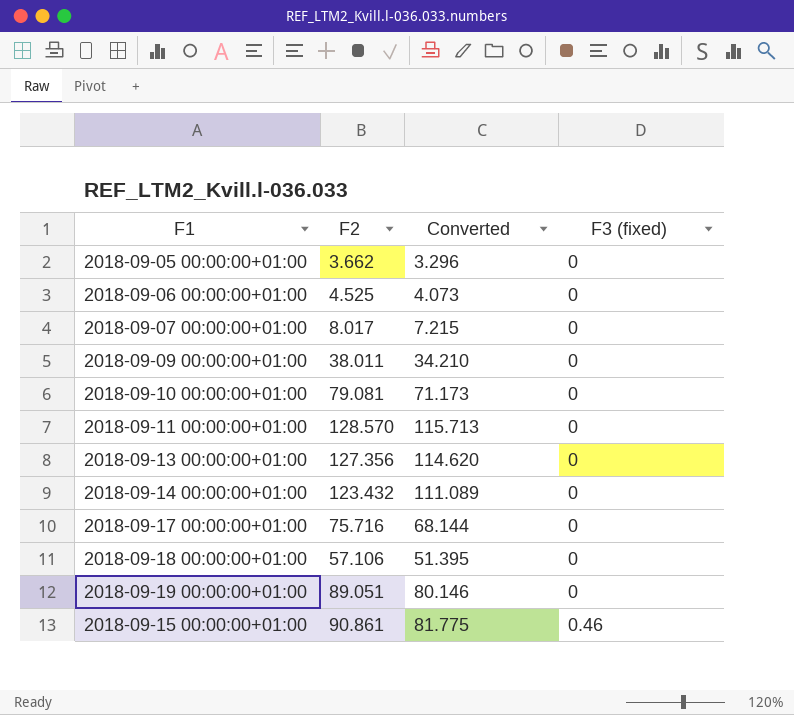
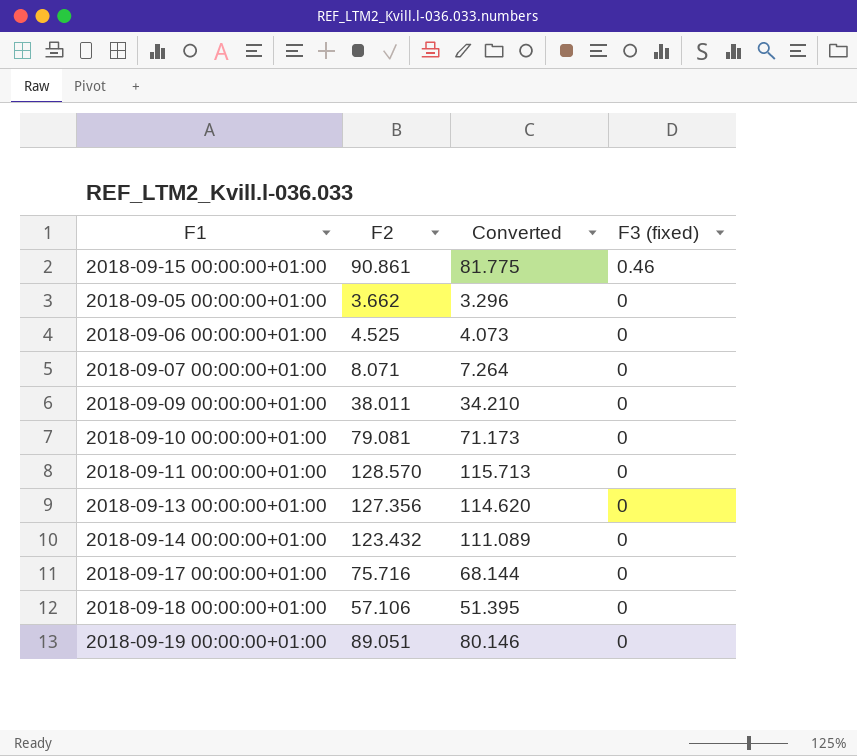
row order: F3 (fixed) ascending -> F3 (fixed) descending
2018-09-07 00:00:00+01:00 | F2: 8.017 -> 8.071
2018-09-07 00:00:00+01:00 | Converted: 7.215 -> 7.264

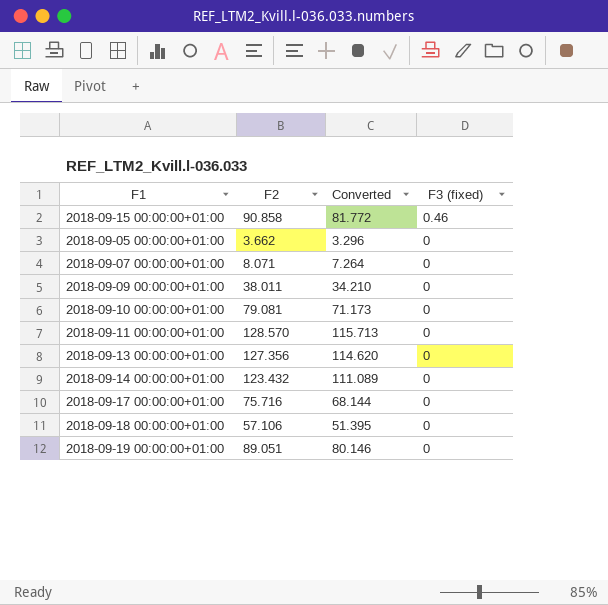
row 2018-09-06 00:00:00+01:00: 4.525 | 4.073 | 0 -> none
2018-09-15 00:00:00+01:00 | F2: 90.861 -> 90.858
2018-09-15 00:00:00+01:00 | Converted: 81.775 -> 81.772

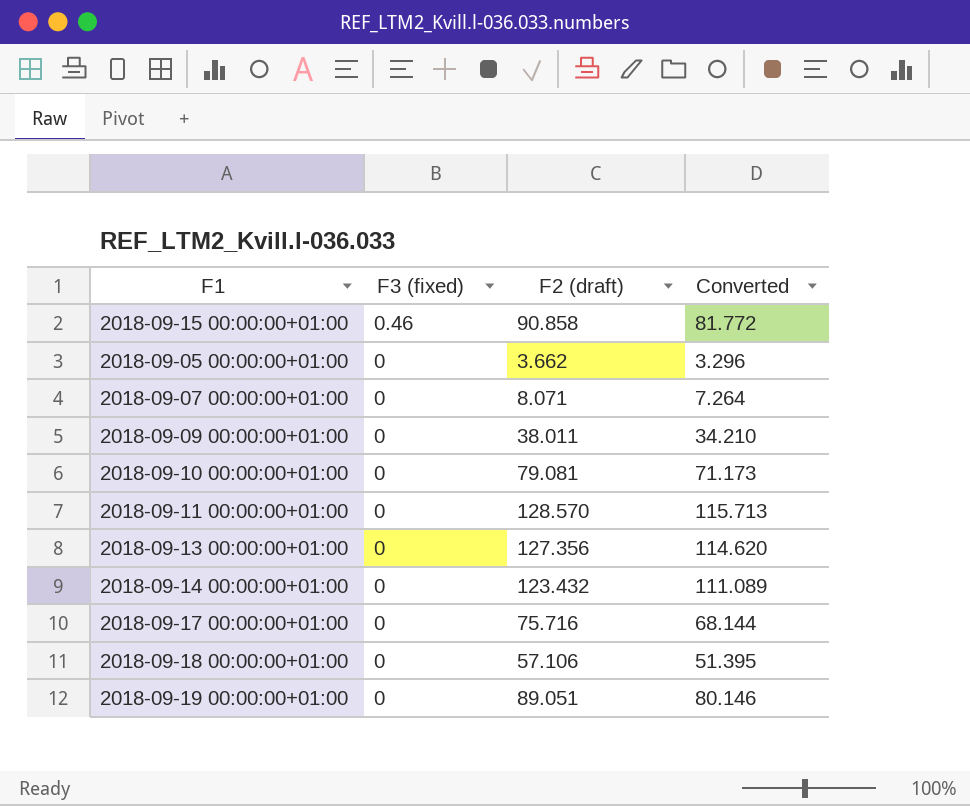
column F3 (fixed) | position: 4 -> 2
column name: F2 -> F2 (draft)

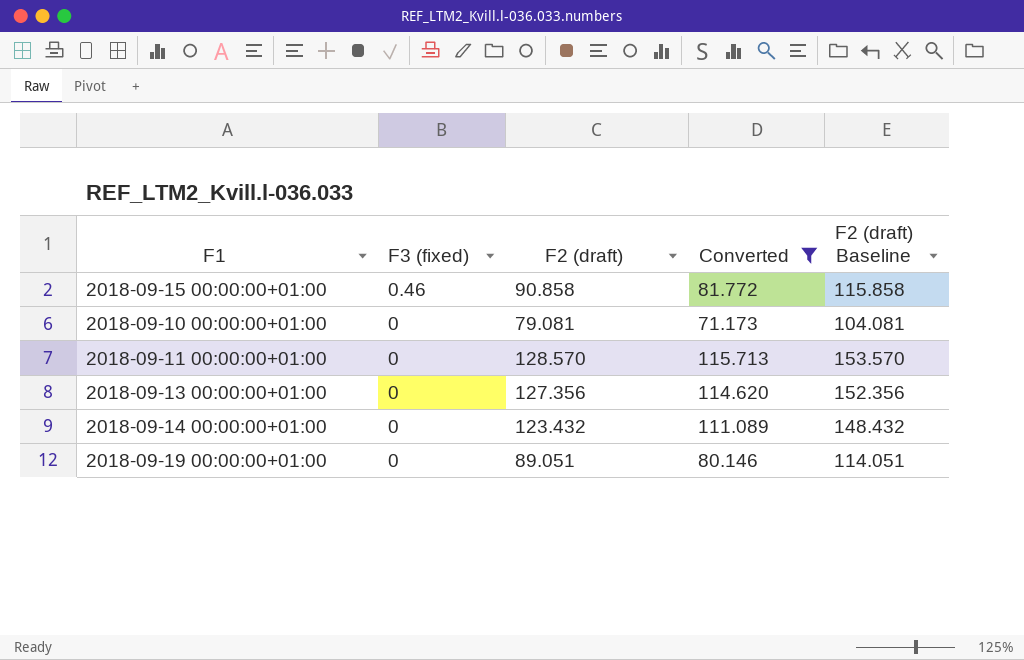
filter: none -> Converted >= 71.173
column F2 (draft) Baseline | formula: none -> [F2 (draft)] + 25

